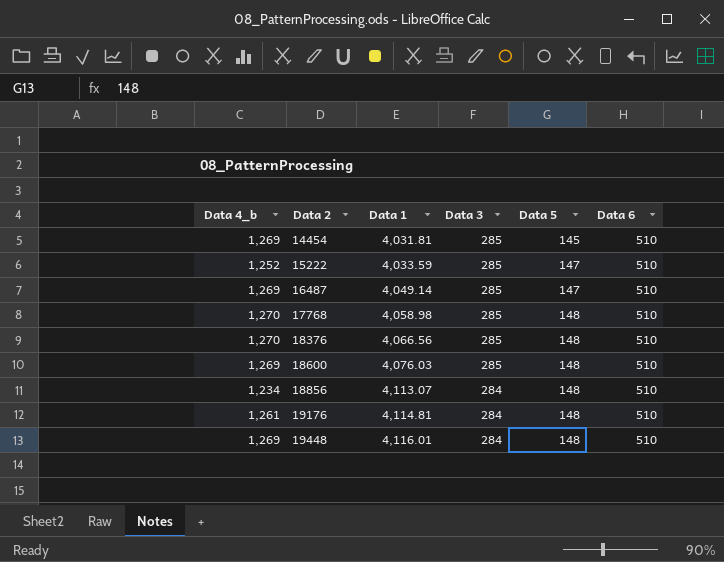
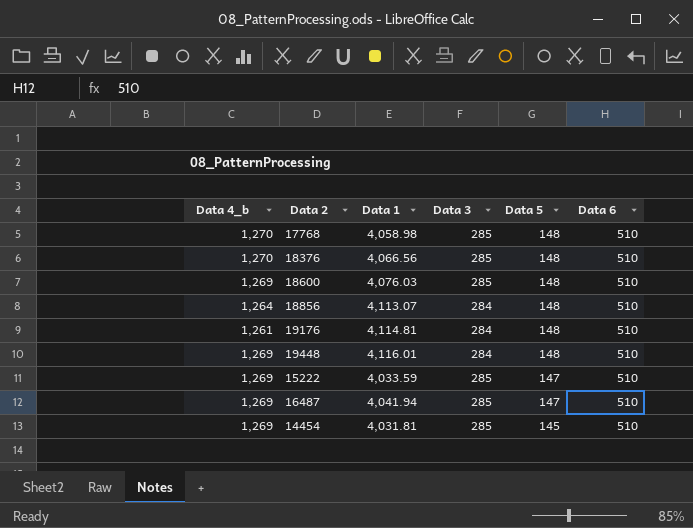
row order: Data 2 ascending -> Data 5 descending
18856 | Data 4_b: 1,234 -> 1,264
15222 | Data 4_b: 1,252 -> 1,269
16487 | Data 1: 4,049.14 -> 4,041.94

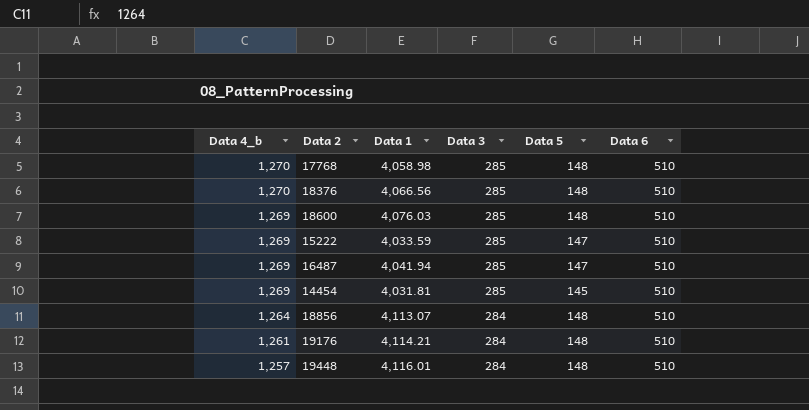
row order: Data 5 descending -> Data 4_b descending
19176 | Data 1: 4,114.81 -> 4,114.21
19448 | Data 4_b: 1,269 -> 1,257

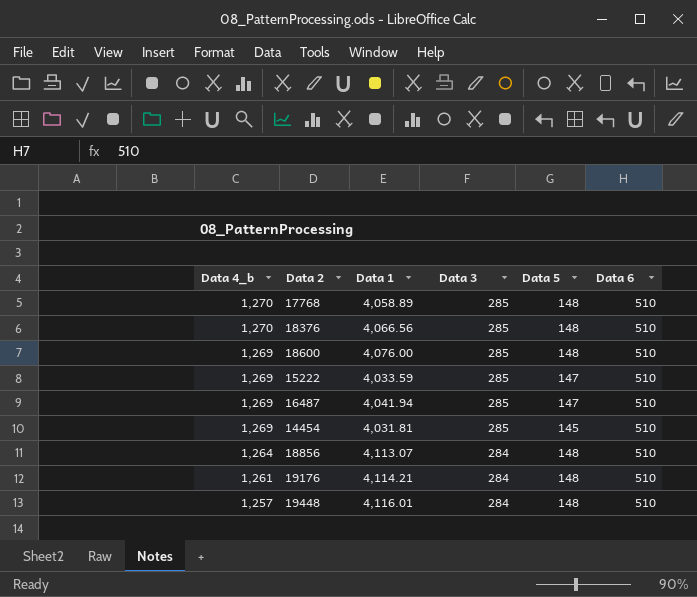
17768 | Data 1: 4,058.98 -> 4,058.89
18600 | Data 1: 4,076.03 -> 4,076.00

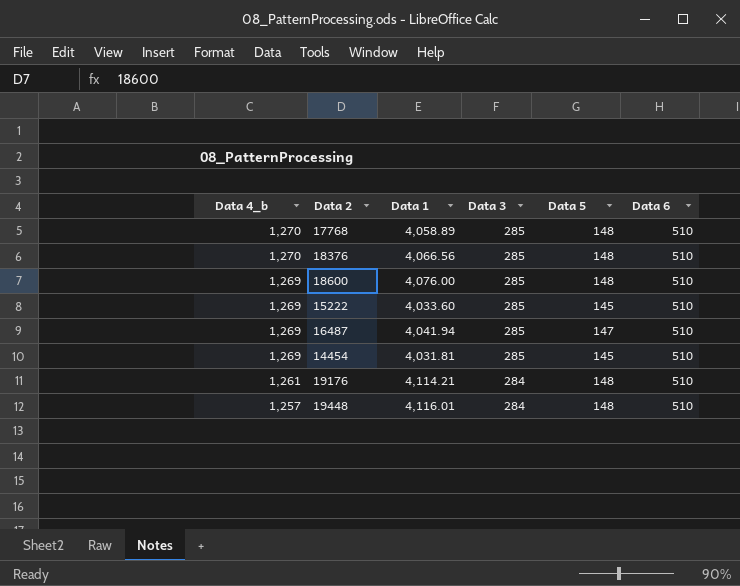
row 18856: 1,264 | 4,113.07 | 284 | 148 | 510 -> none
15222 | Data 1: 4,033.59 -> 4,033.60
15222 | Data 5: 147 -> 145

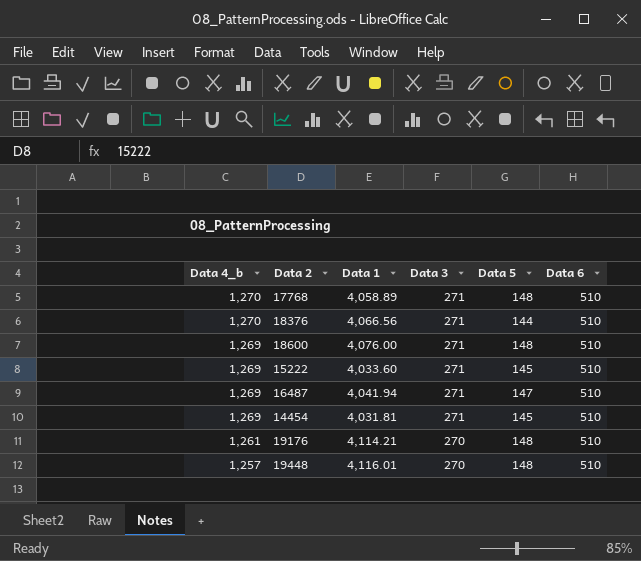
17768 | Data 3: 285 -> 271
18376 | Data 3: 285 -> 271
18376 | Data 5: 148 -> 144
18600 | Data 3: 285 -> 271
15222 | Data 3: 285 -> 271
16487 | Data 3: 285 -> 271
14454 | Data 3: 285 -> 271
19176 | Data 3: 284 -> 270
19448 | Data 3: 284 -> 270

